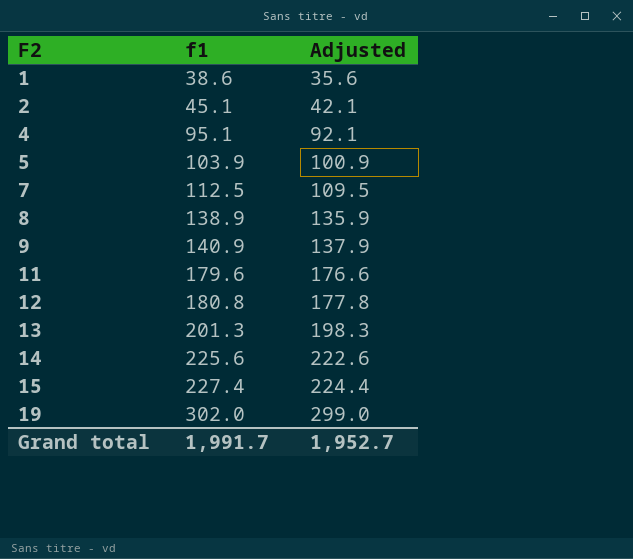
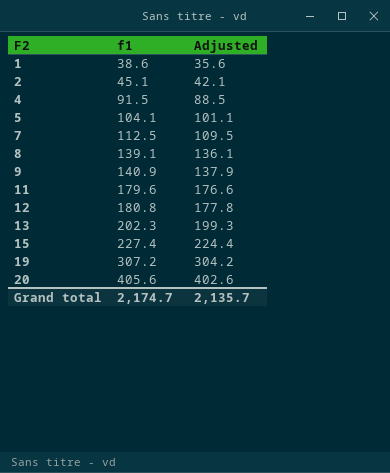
row 14: 225.6 | 222.6 -> none
4 | f1: 95.1 -> 91.5
4 | Adjusted: 92.1 -> 88.5
5 | f1: 103.9 -> 104.1
5 | Adjusted: 100.9 -> 101.1
8 | f1: 138.9 -> 139.1
8 | Adjusted: 135.9 -> 136.1
13 | f1: 201.3 -> 202.3
13 | Adjusted: 198.3 -> 199.3
19 | f1: 302.0 -> 307.2
19 | Adjusted: 299.0 -> 304.2
row 20: none -> 405.6 | 402.6
Grand total | f1: 1,991.7 -> 2,174.7
Grand total | Adjusted: 1,952.7 -> 2,135.7

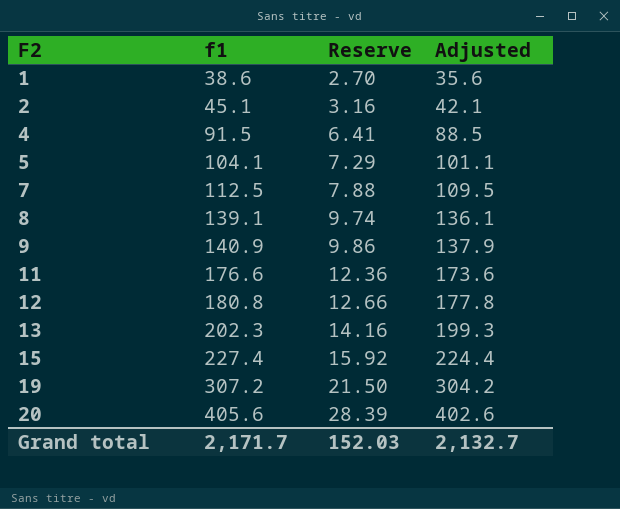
column Reserve | formula: none -> [f1] * 0.07
11 | f1: 179.6 -> 176.6
11 | Adjusted: 176.6 -> 173.6
Grand total | f1: 2,174.7 -> 2,171.7
Grand total | Adjusted: 2,135.7 -> 2,132.7

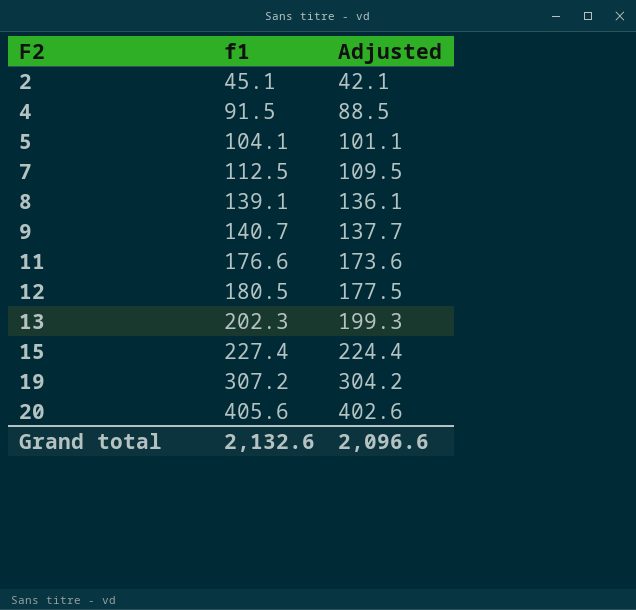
column Reserve | formula: [f1] * 0.07 -> none
row 1: 38.6 | 2.70 | 35.6 -> none
9 | f1: 140.9 -> 140.7
9 | Adjusted: 137.9 -> 137.7
12 | f1: 180.8 -> 180.5
12 | Adjusted: 177.8 -> 177.5
Grand total | f1: 2,171.7 -> 2,132.6
Grand total | Adjusted: 2,132.7 -> 2,096.6

